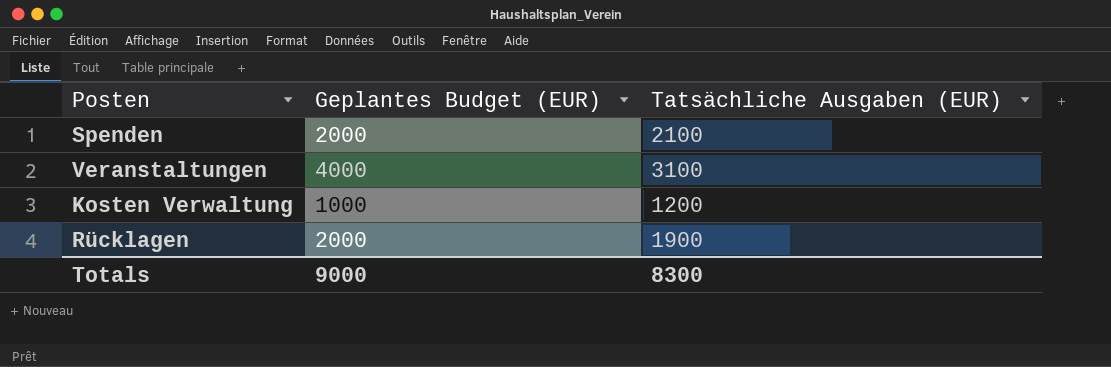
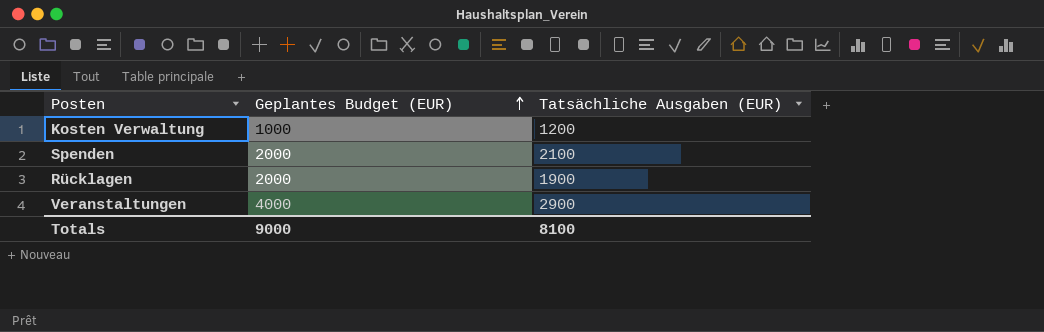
row order: none -> Geplantes Budget (EUR) ascending
Veranstaltungen | Tatsächliche Ausgaben (EUR): 3100 -> 2900
Totals | Tatsächliche Ausgaben (EUR): 8300 -> 8100

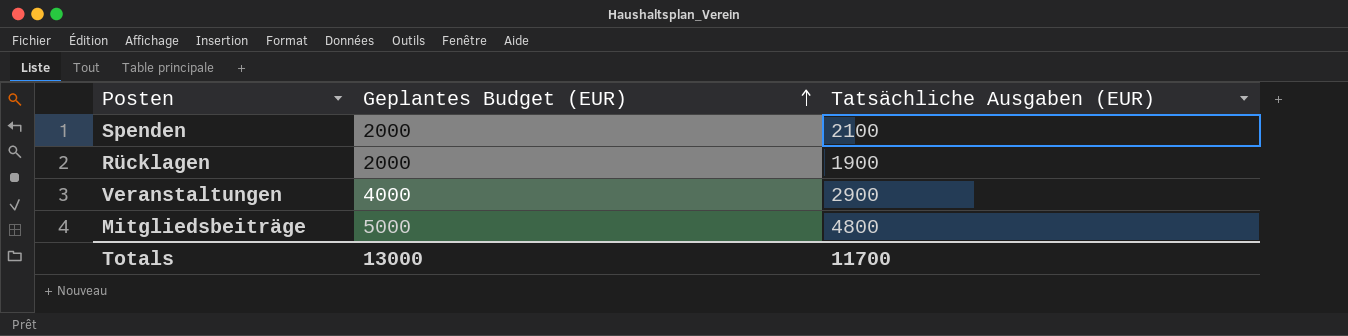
row Kosten Verwaltung: 1000 | 1200 -> none
row Mitgliedsbeiträge: none -> 5000 | 4800
Totals | Geplantes Budget (EUR): 9000 -> 13000
Totals | Tatsächliche Ausgaben (EUR): 8100 -> 11700

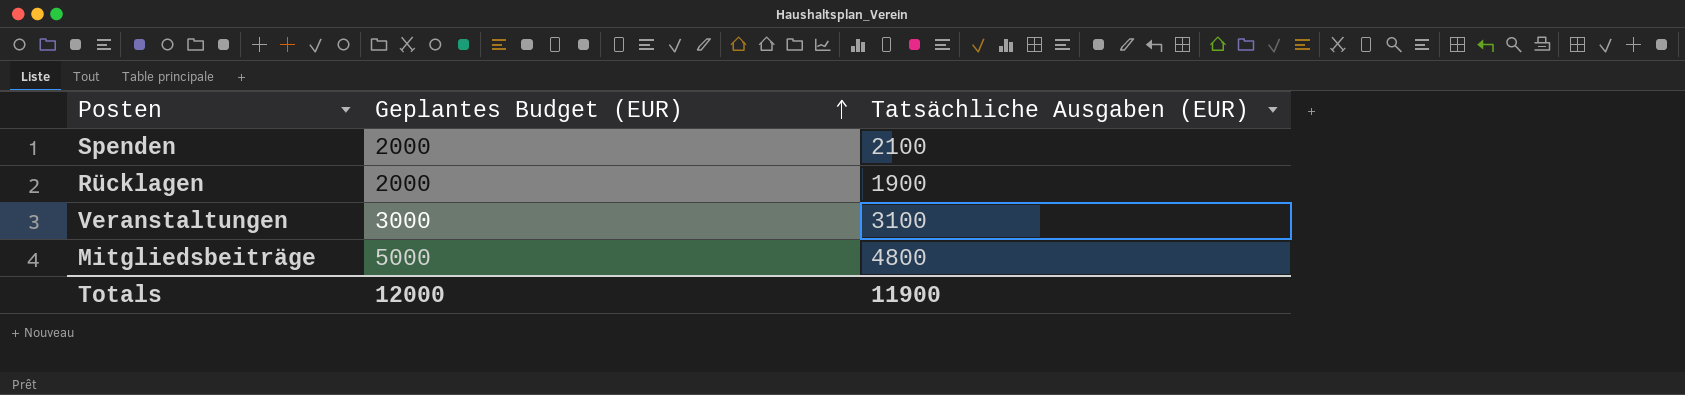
Veranstaltungen | Geplantes Budget (EUR): 4000 -> 3000
Veranstaltungen | Tatsächliche Ausgaben (EUR): 2900 -> 3100
Totals | Geplantes Budget (EUR): 13000 -> 12000
Totals | Tatsächliche Ausgaben (EUR): 11700 -> 11900

